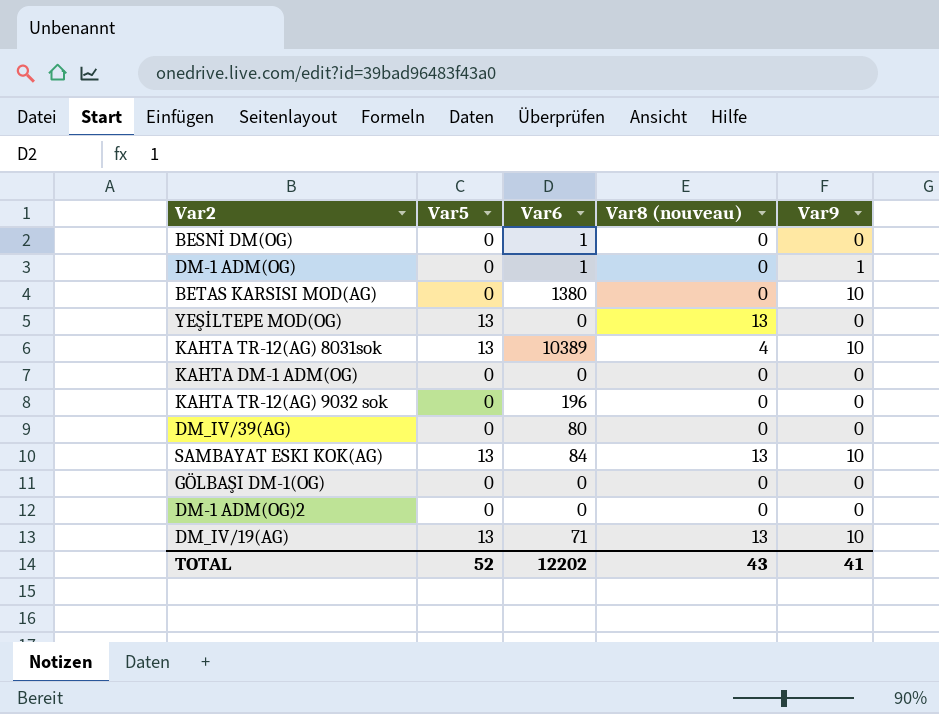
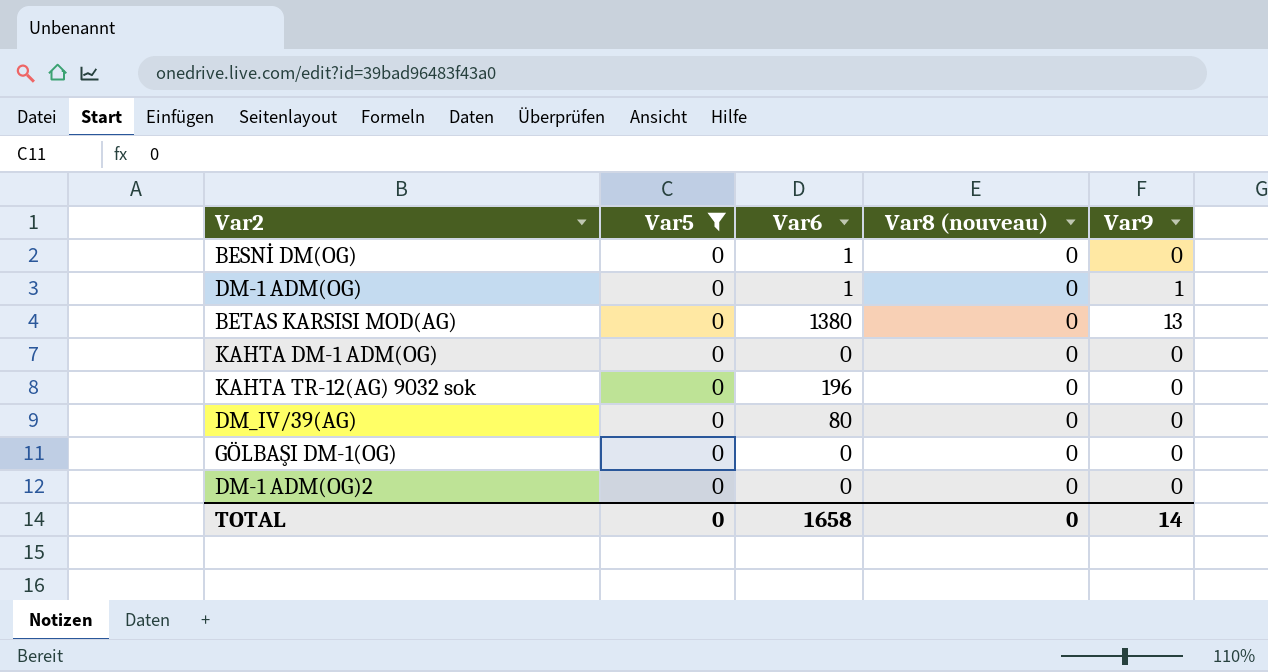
filter: none -> Var5 = 0
BETAS KARSISI MOD(AG) | Var9: 10 -> 13
TOTAL | Var5: 52 -> 0
TOTAL | Var6: 12202 -> 1658
TOTAL | Var8 (nouveau): 43 -> 0
TOTAL | Var9: 41 -> 14

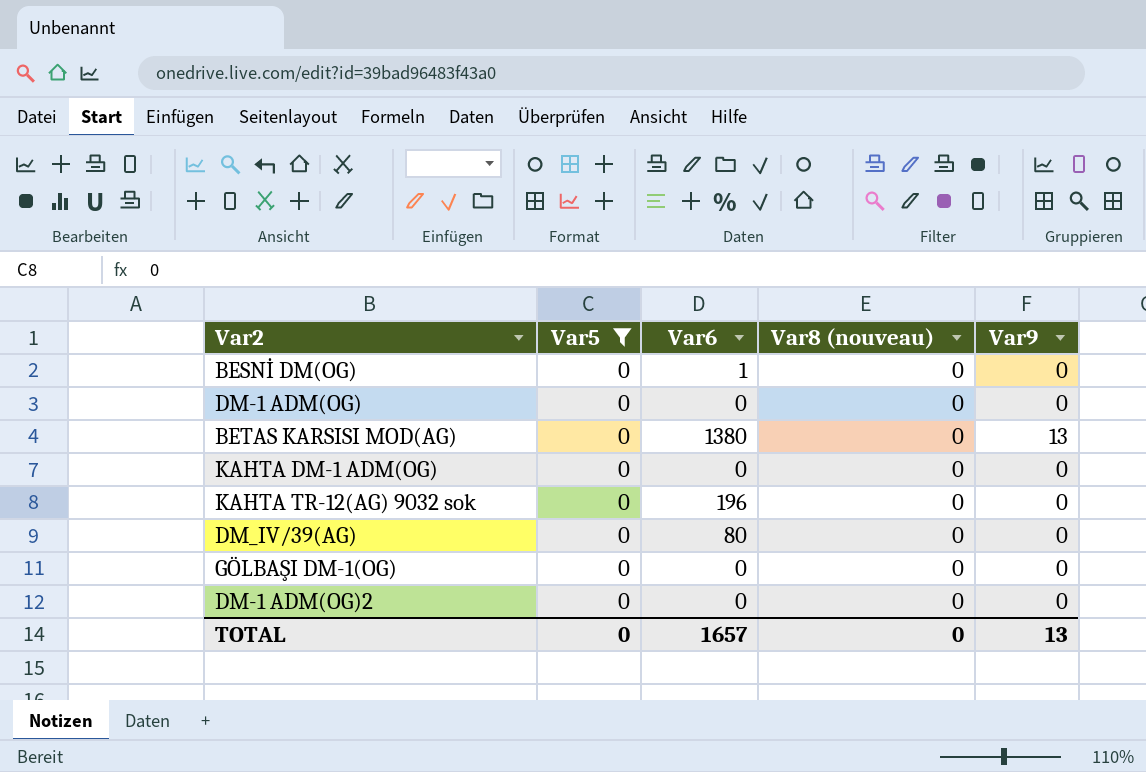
DM-1 ADM(OG) | Var6: 1 -> 0
DM-1 ADM(OG) | Var9: 1 -> 0
TOTAL | Var6: 1658 -> 1657
TOTAL | Var9: 14 -> 13

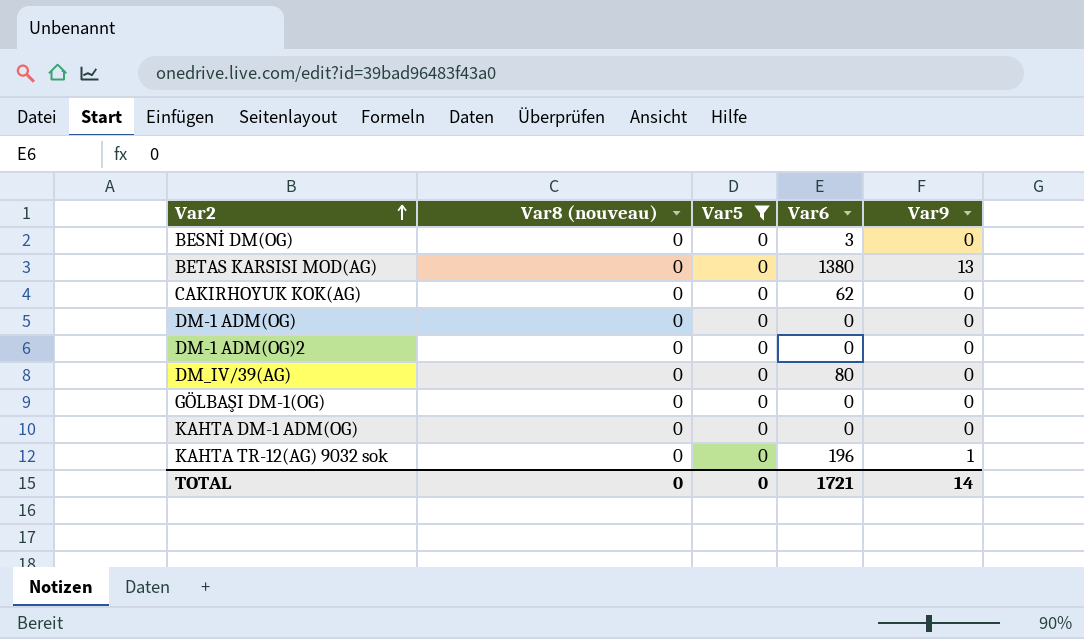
row order: none -> Var2 ascending
column Var8 (nouveau) | position: 4 -> 2
BESNİ DM(OG) | Var6: 1 -> 3
row CAKIRHOYUK KOK(AG): none -> 0 | 0 | 62 | 0
KAHTA TR-12(AG) 9032 sok | Var9: 0 -> 1
TOTAL | Var6: 1657 -> 1721
TOTAL | Var9: 13 -> 14

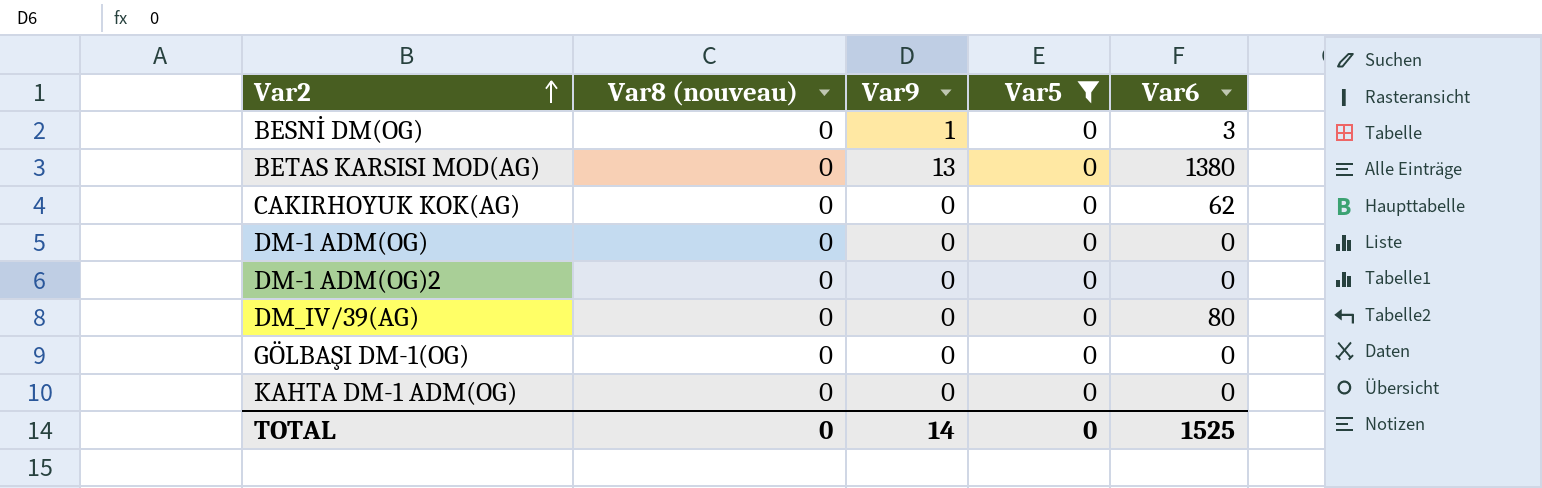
column Var9 | position: 5 -> 3
row KAHTA TR-12(AG) 9032 sok: 0 | 0 | 196 | 1 -> none
BESNİ DM(OG) | Var9: 0 -> 1
TOTAL | Var6: 1721 -> 1525

